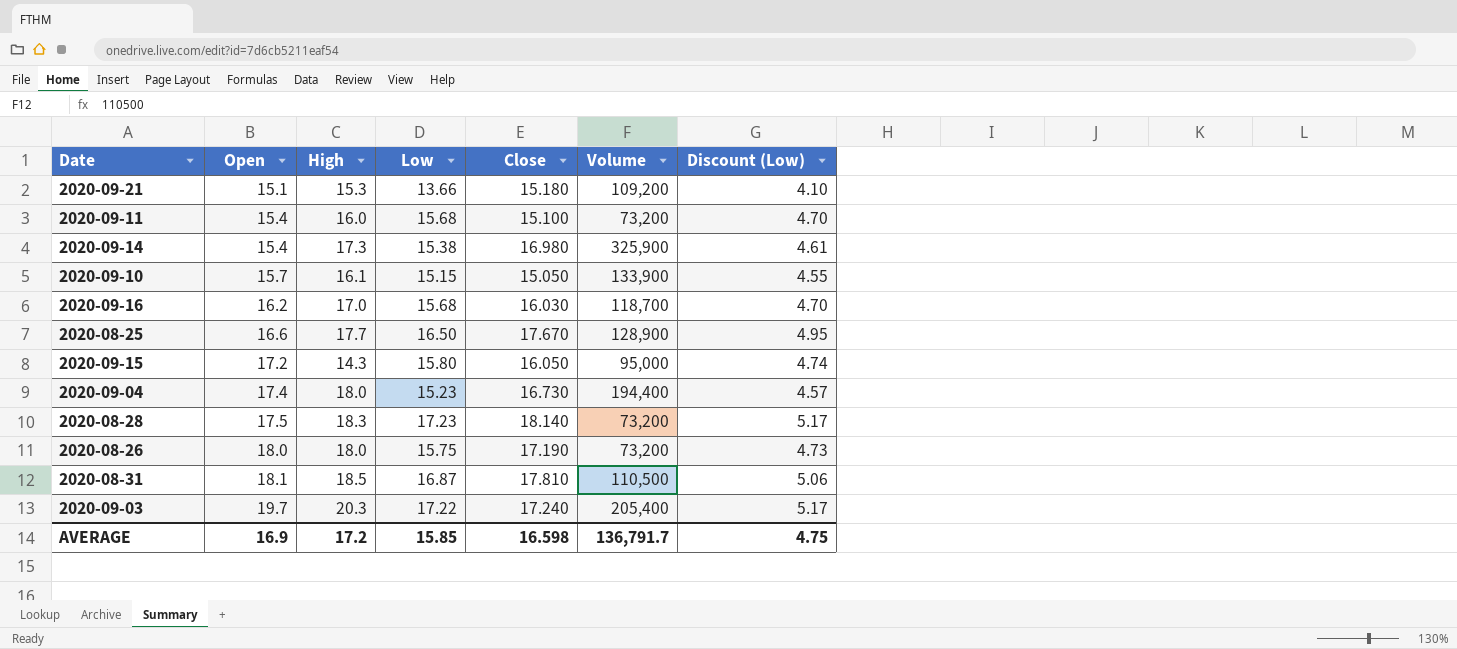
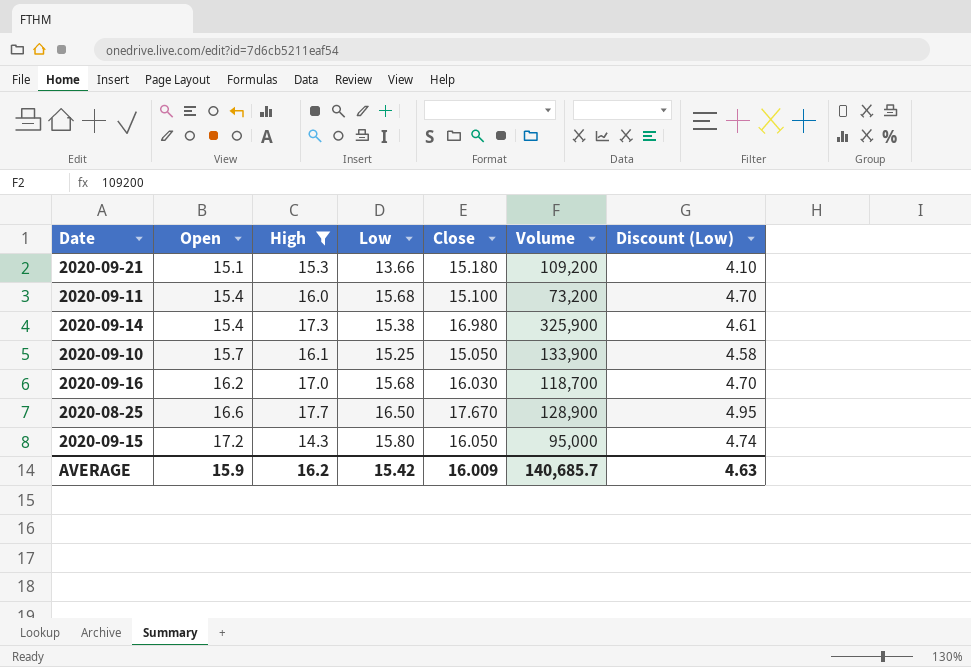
filter: none -> High <= 17.7
2020-09-10 | Low: 15.15 -> 15.25
2020-09-10 | Discount (Low): 4.55 -> 4.58
AVERAGE | Open: 16.9 -> 15.9
AVERAGE | High: 17.2 -> 16.2
AVERAGE | Low: 15.85 -> 15.42
AVERAGE | Close: 16.598 -> 16.009
AVERAGE | Volume: 136,791.7 -> 140,685.7
AVERAGE | Discount (Low): 4.75 -> 4.63

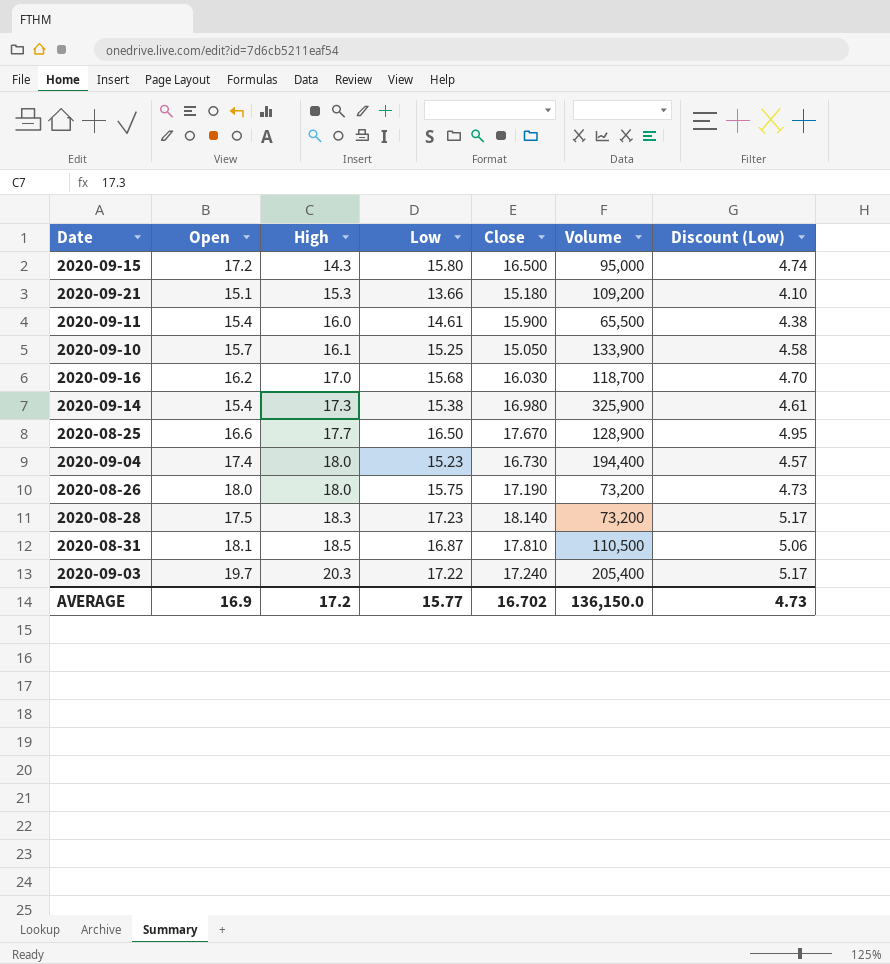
filter: High <= 17.7 -> none
row order: Open ascending -> High ascending
2020-09-15 | Close: 16.050 -> 16.500
2020-09-11 | Low: 15.68 -> 14.61
2020-09-11 | Close: 15.100 -> 15.900
2020-09-11 | Volume: 73,200 -> 65,500
2020-09-11 | Discount (Low): 4.70 -> 4.38
AVERAGE | Open: 15.9 -> 16.9
AVERAGE | High: 16.2 -> 17.2
AVERAGE | Low: 15.42 -> 15.77
AVERAGE | Close: 16.009 -> 16.702
AVERAGE | Volume: 140,685.7 -> 136,150.0
AVERAGE | Discount (Low): 4.63 -> 4.73

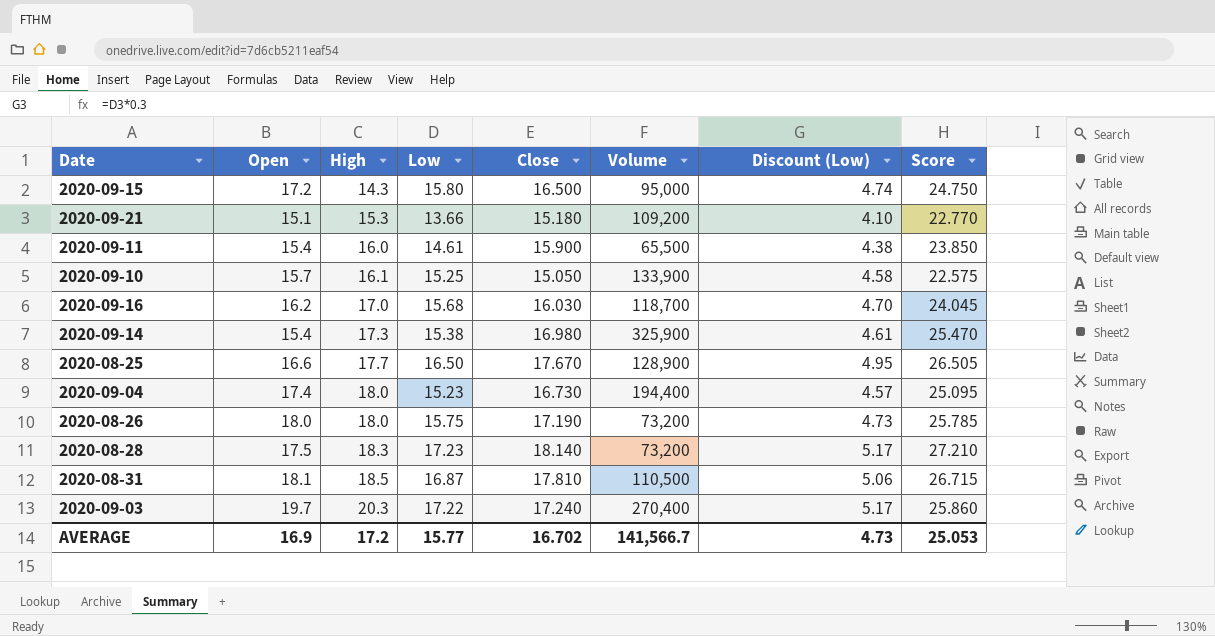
column Score | formula: none -> [Close] * 1.5
2020-09-03 | Volume: 205,400 -> 270,400
AVERAGE | Volume: 136,150.0 -> 141,566.7

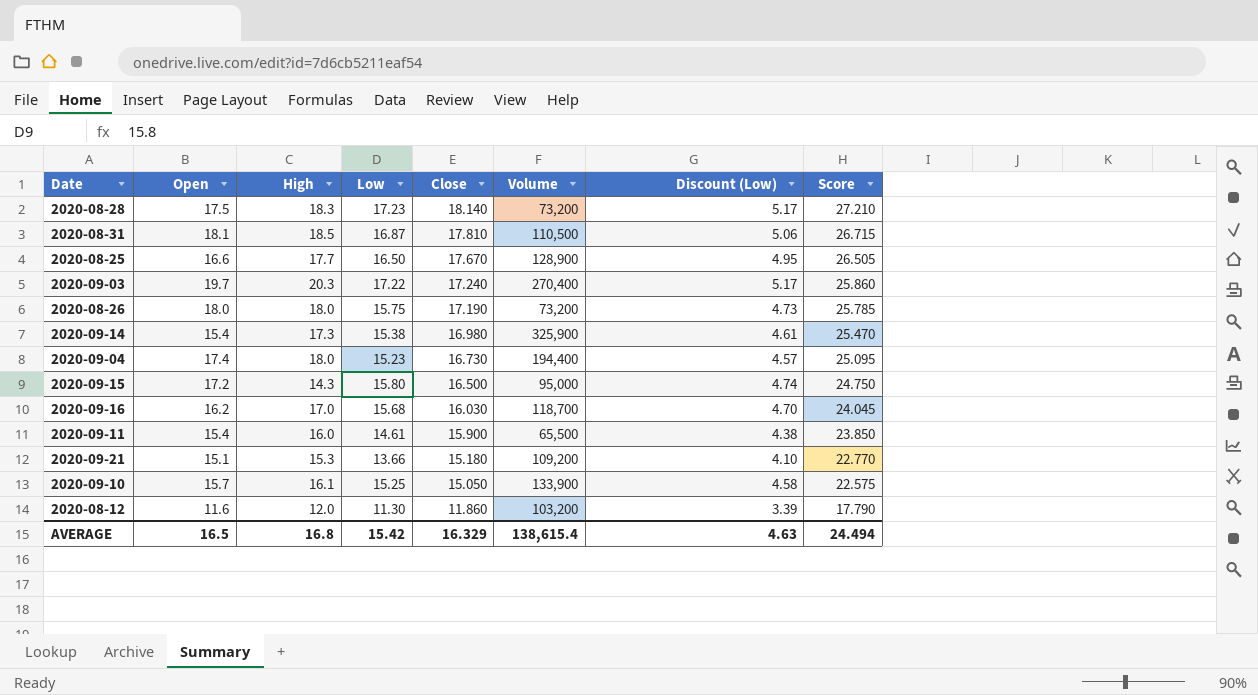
row order: High ascending -> Close descending
row 2020-08-12: none -> 11.6 | 12.0 | 11.30 | 11.860 | 103,200 | 3.39 | 17.790
AVERAGE | Open: 16.9 -> 16.5
AVERAGE | High: 17.2 -> 16.8
AVERAGE | Low: 15.77 -> 15.42
AVERAGE | Close: 16.702 -> 16.329
AVERAGE | Volume: 141,566.7 -> 138,615.4
AVERAGE | Discount (Low): 4.73 -> 4.63
AVERAGE | Score: 25.053 -> 24.494

